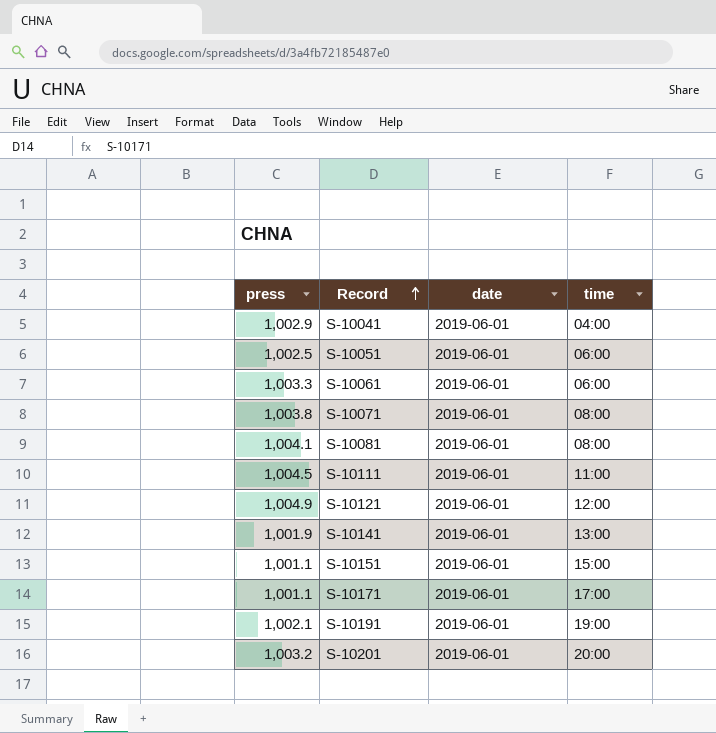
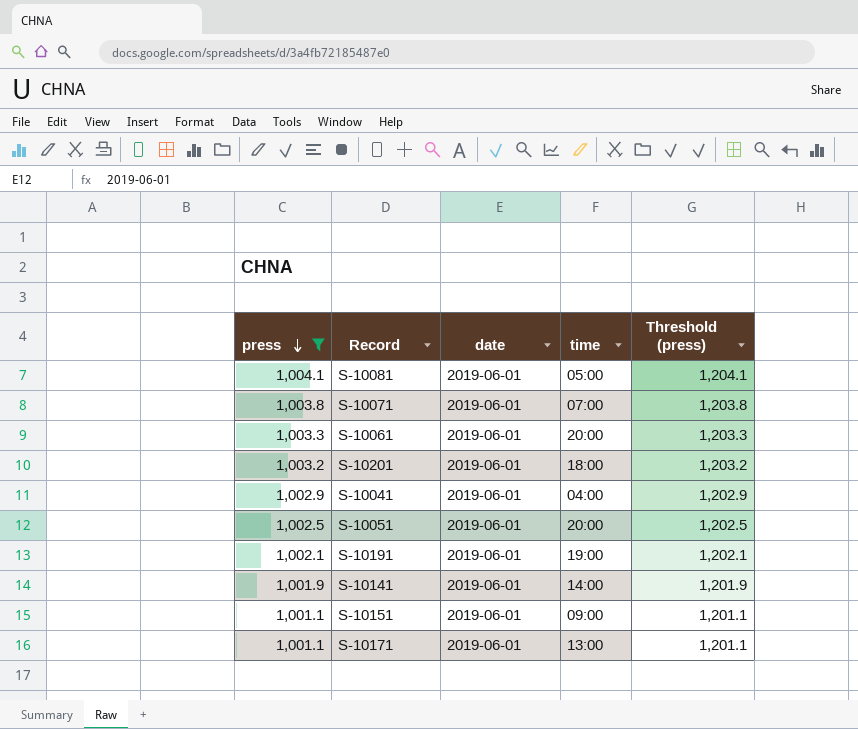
filter: none -> press <= 1,004.1
row order: Record ascending -> press descending
column Threshold (press) | formula: none -> [press] + 200
S-10081 | time: 08:00 -> 05:00
S-10071 | time: 08:00 -> 07:00
S-10061 | time: 06:00 -> 20:00
S-10201 | time: 20:00 -> 18:00
S-10051 | time: 06:00 -> 20:00
S-10141 | time: 13:00 -> 14:00
S-10151 | time: 15:00 -> 09:00
S-10171 | time: 17:00 -> 13:00

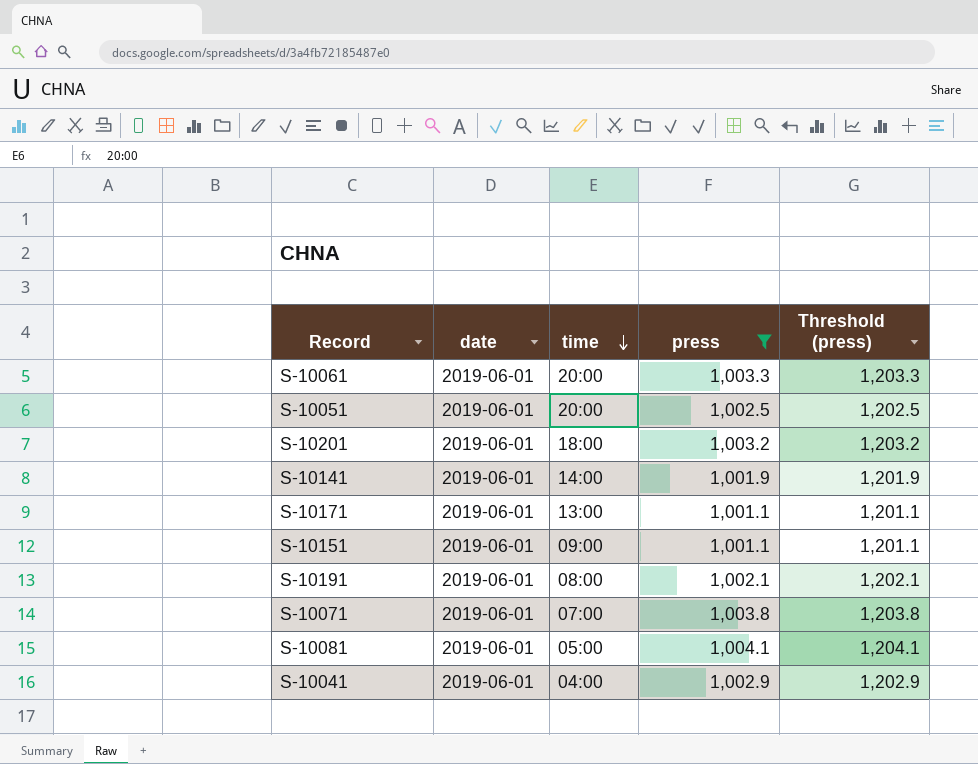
row order: press descending -> time descending
column press | position: 1 -> 4
S-10191 | time: 19:00 -> 08:00

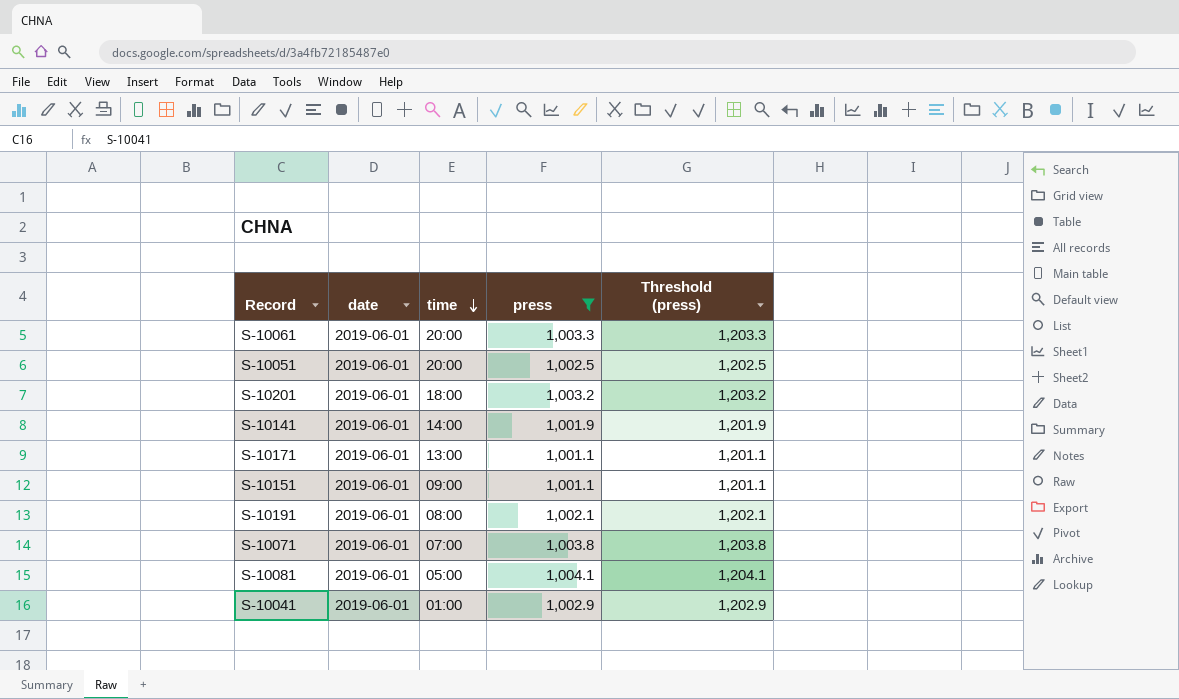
S-10041 | time: 04:00 -> 01:00

